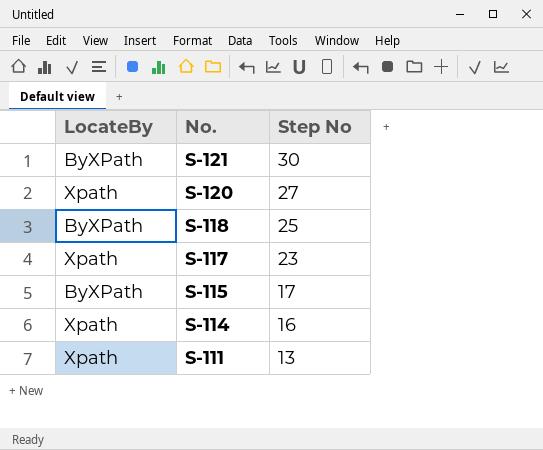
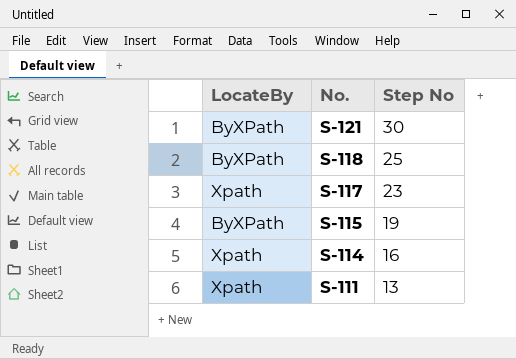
row S-120: Xpath | 27 -> none
S-115 | Step No: 17 -> 19

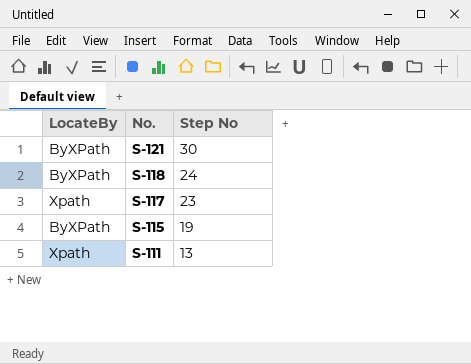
row S-114: Xpath | 16 -> none
S-118 | Step No: 25 -> 24

